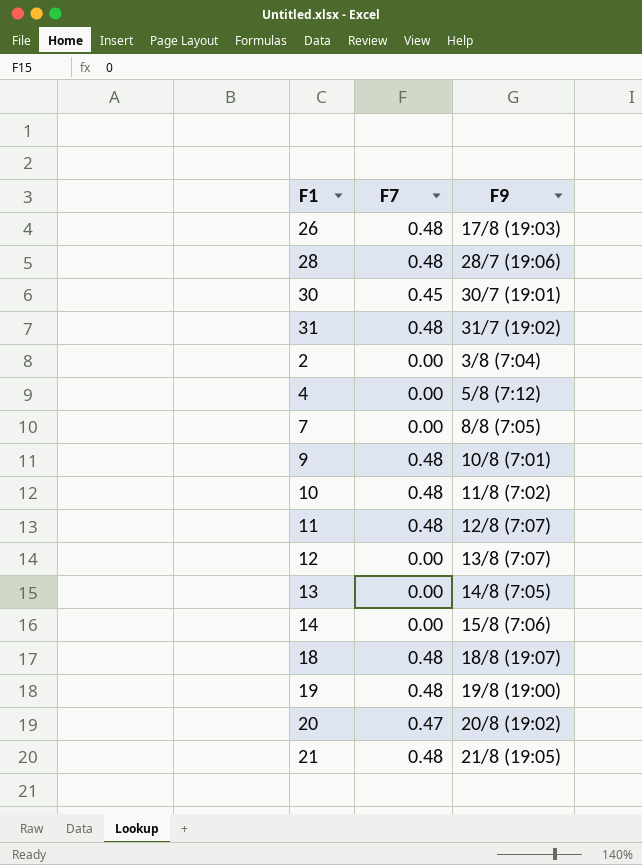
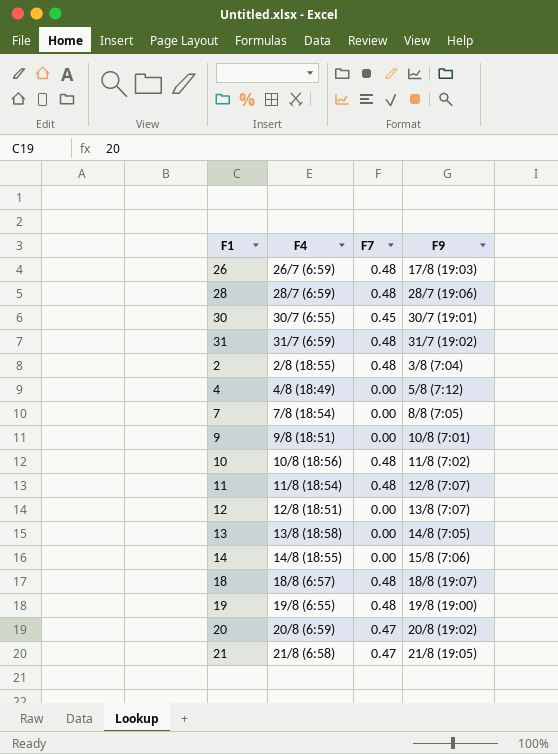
column F4 | position: none -> 2
2 | F7: 0.00 -> 0.48
9 | F7: 0.48 -> 0.00
21 | F7: 0.48 -> 0.47

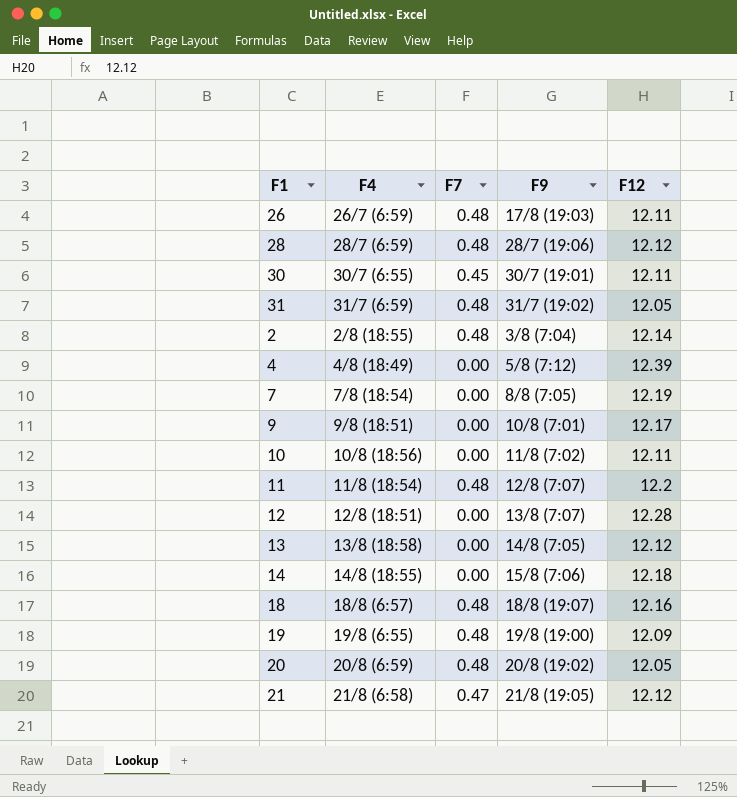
column F12 | position: none -> 5
10 | F7: 0.48 -> 0.00
20 | F7: 0.47 -> 0.48

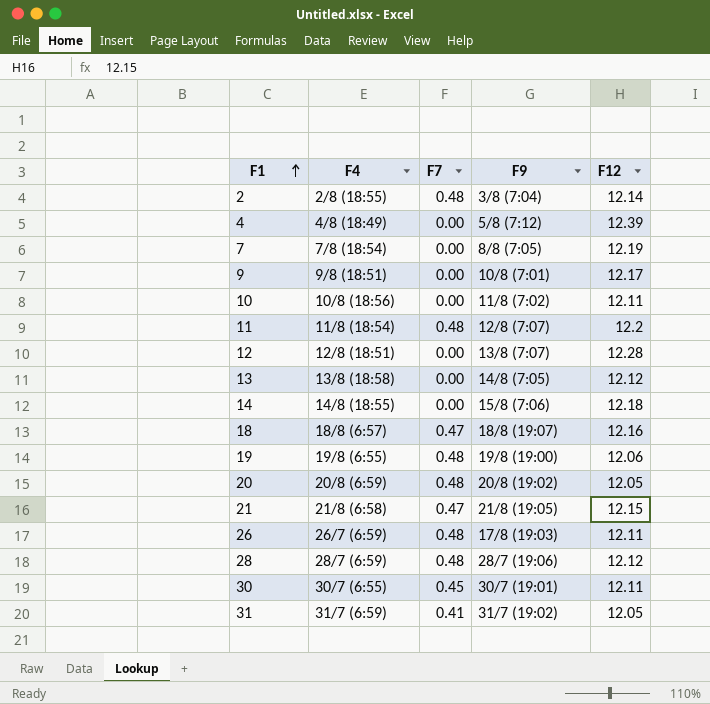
row order: none -> F1 ascending
18 | F7: 0.48 -> 0.47
19 | F12: 12.09 -> 12.06
21 | F12: 12.12 -> 12.15
31 | F7: 0.48 -> 0.41

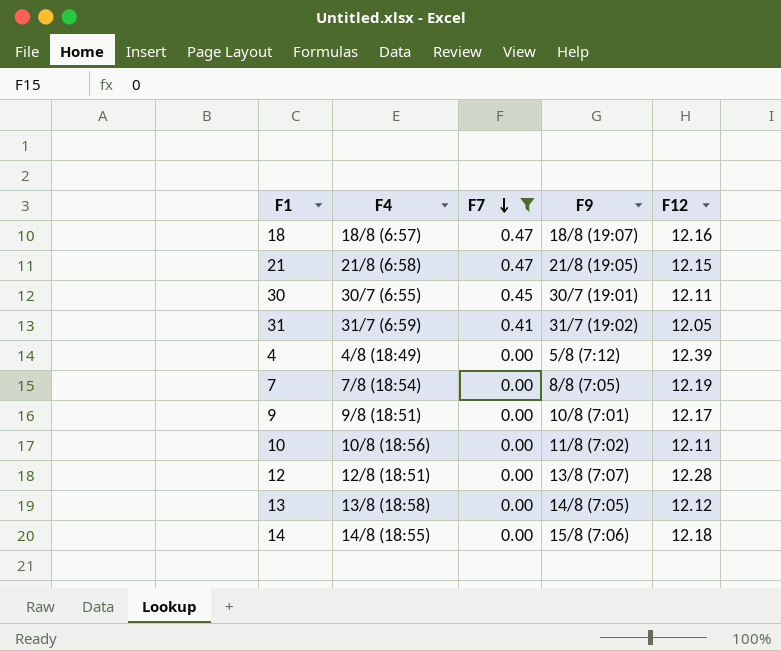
filter: none -> F7 != 0.48
row order: F1 ascending -> F7 descending

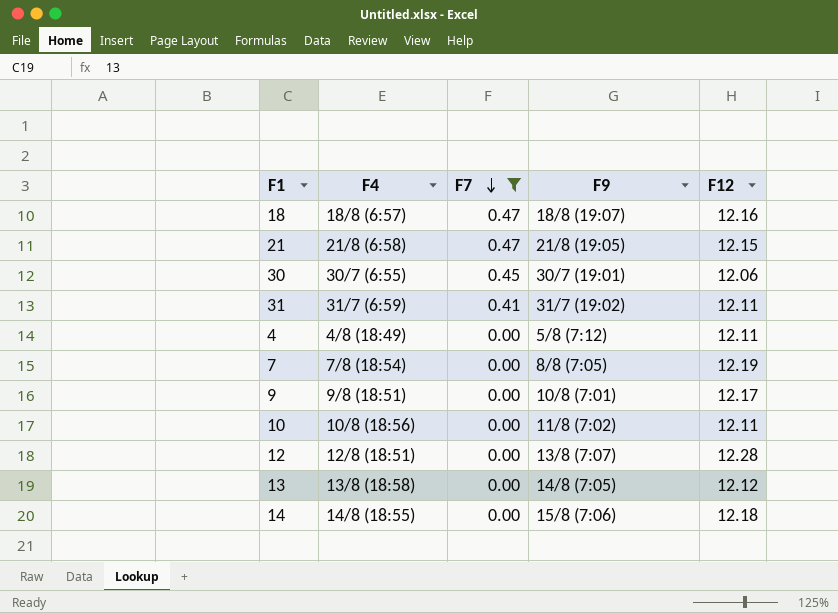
30 | F12: 12.11 -> 12.06
31 | F12: 12.05 -> 12.11
4 | F12: 12.39 -> 12.11

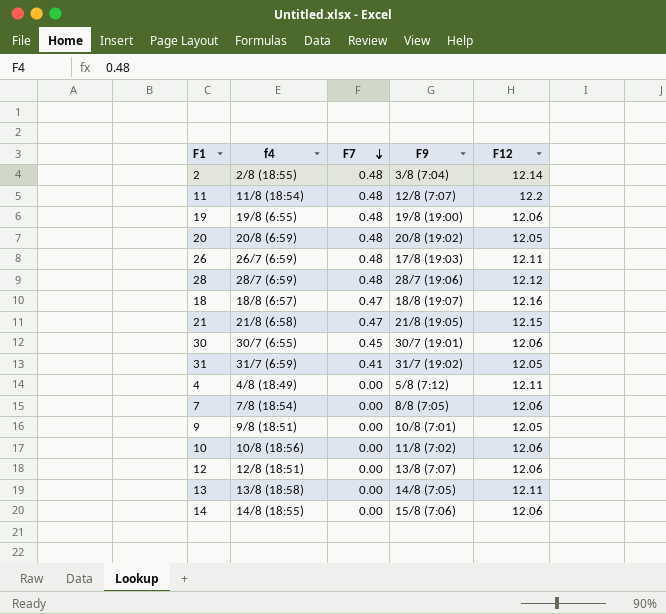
filter: F7 != 0.48 -> none
column name: F4 -> f4
31 | F12: 12.11 -> 12.05
7 | F12: 12.19 -> 12.06
9 | F12: 12.17 -> 12.05
10 | F12: 12.11 -> 12.06
12 | F12: 12.28 -> 12.06
13 | F12: 12.12 -> 12.11
14 | F12: 12.18 -> 12.06

